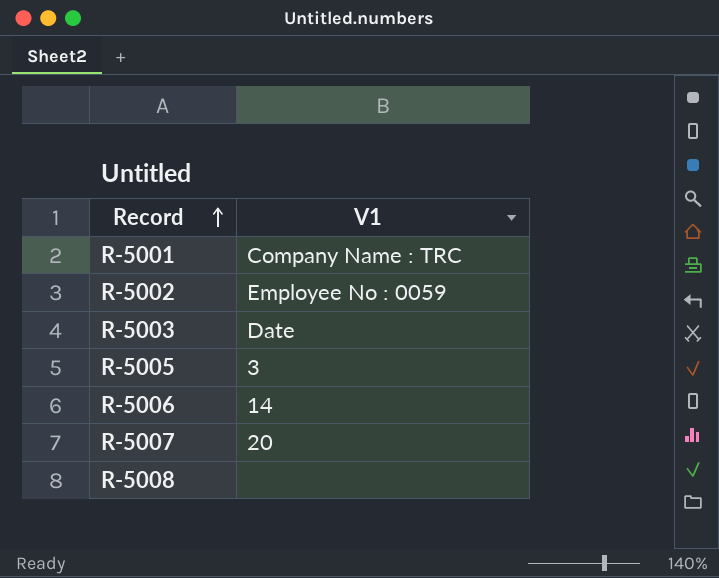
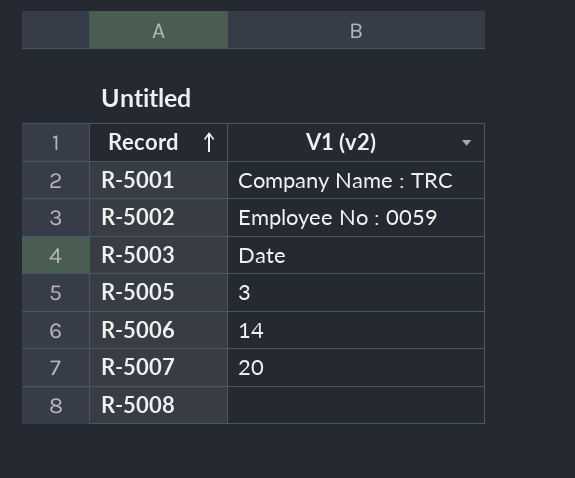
column name: V1 -> V1 (v2)

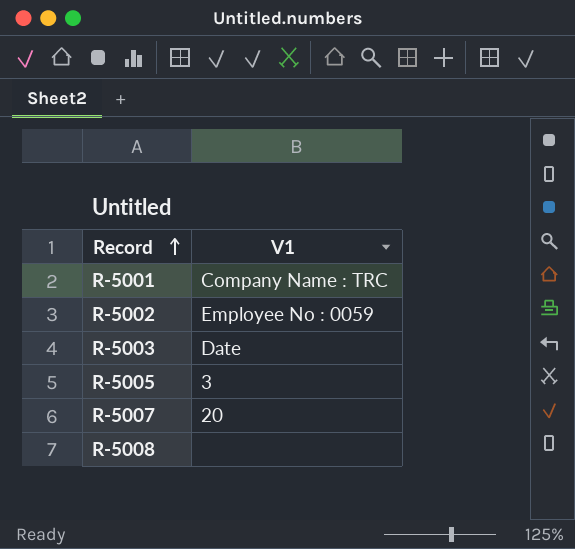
column name: V1 (v2) -> V1
row R-5006: 14 -> none

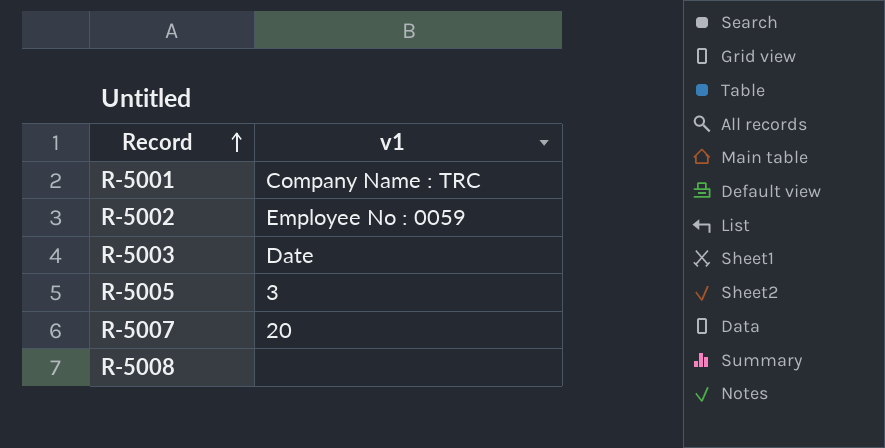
column name: V1 -> v1

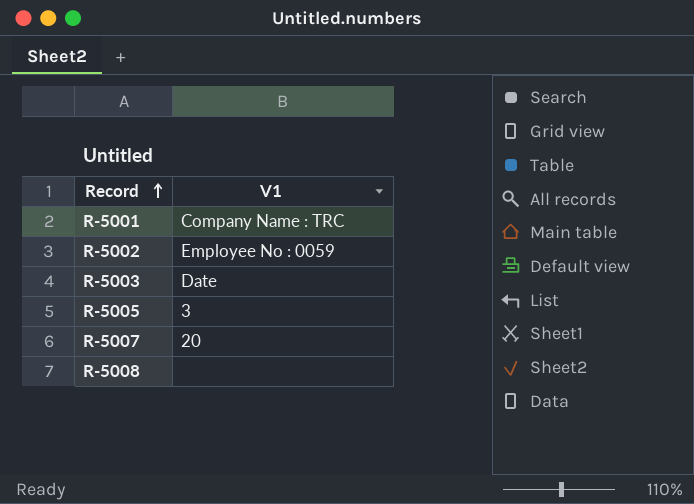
column name: v1 -> V1

